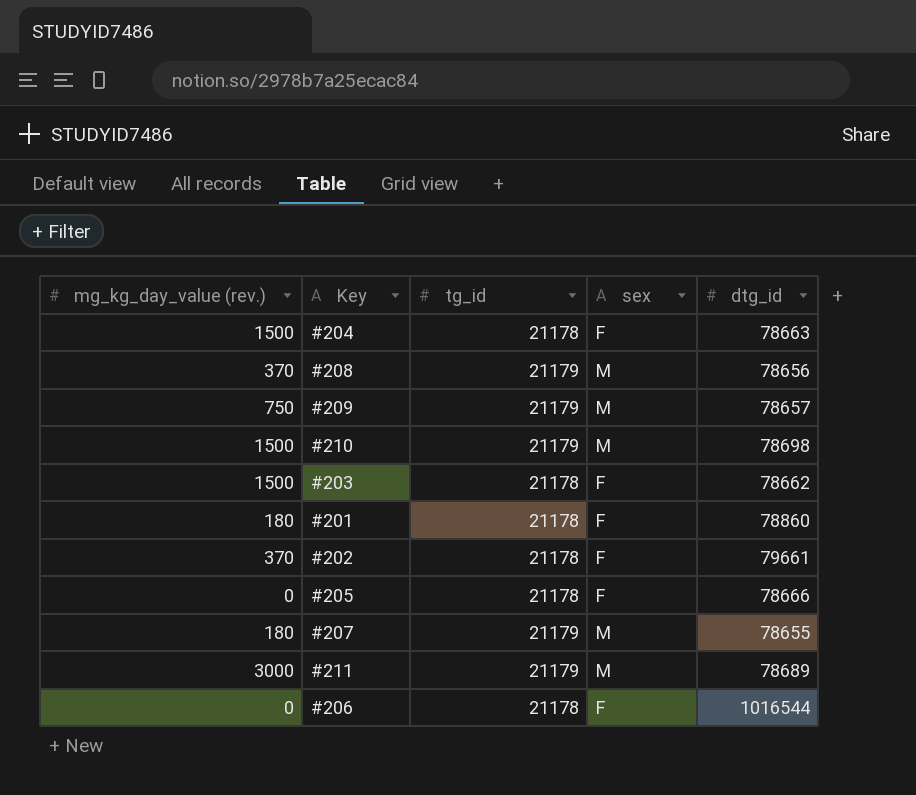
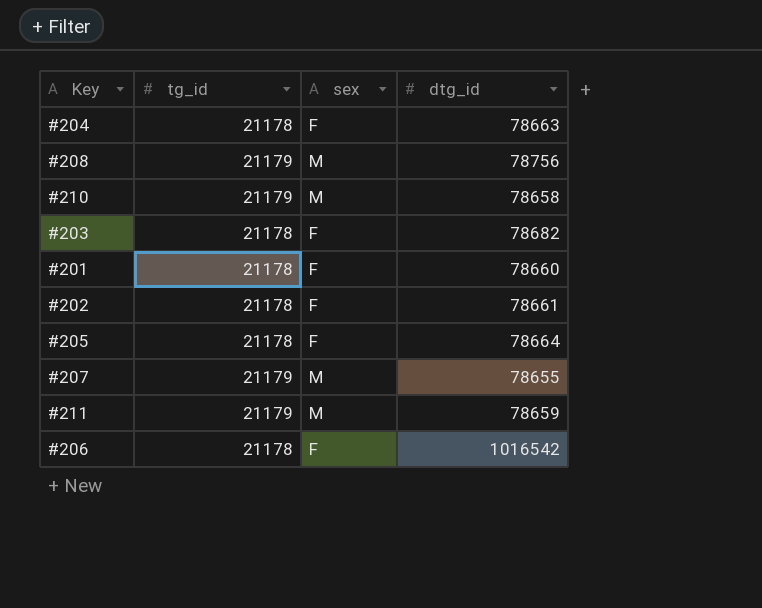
column mg_kg_day_value (rev.) | position: 1 -> none
row #209: 750 | 21179 | M | 78657 -> none
#208 | dtg_id: 78656 -> 78756
#210 | dtg_id: 78698 -> 78658
#203 | dtg_id: 78662 -> 78682
#201 | dtg_id: 78860 -> 78660
#202 | dtg_id: 79661 -> 78661
#205 | dtg_id: 78666 -> 78664
#211 | dtg_id: 78689 -> 78659
#206 | dtg_id: 1016544 -> 1016542

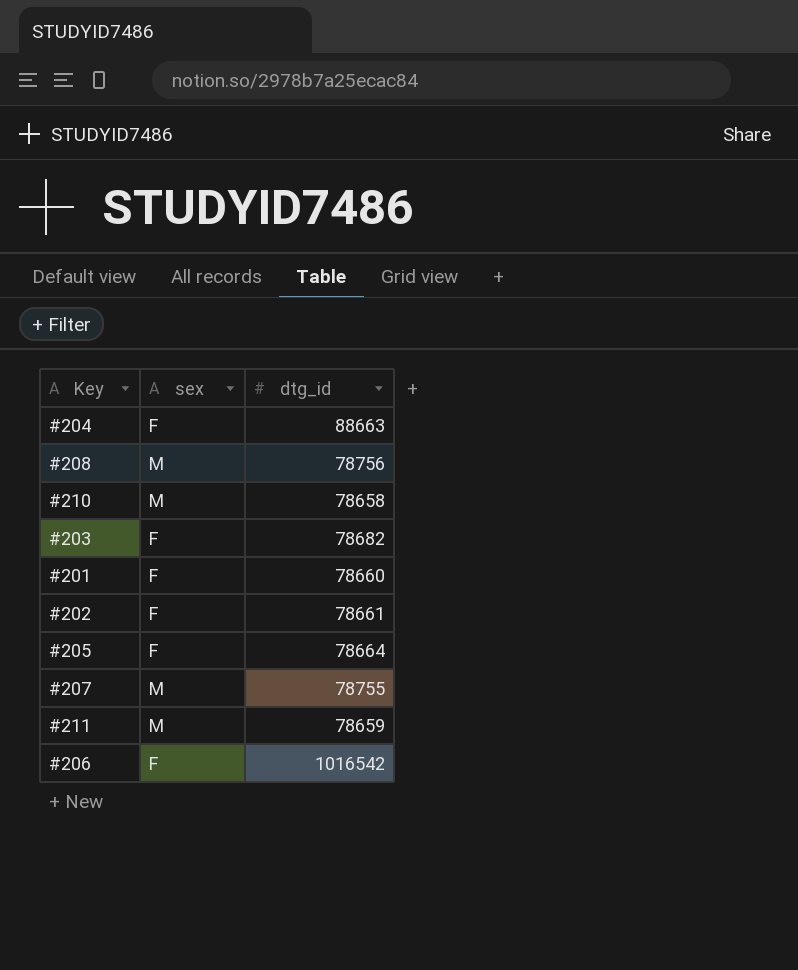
column tg_id | position: 2 -> none
#204 | dtg_id: 78663 -> 88663
#207 | dtg_id: 78655 -> 78755

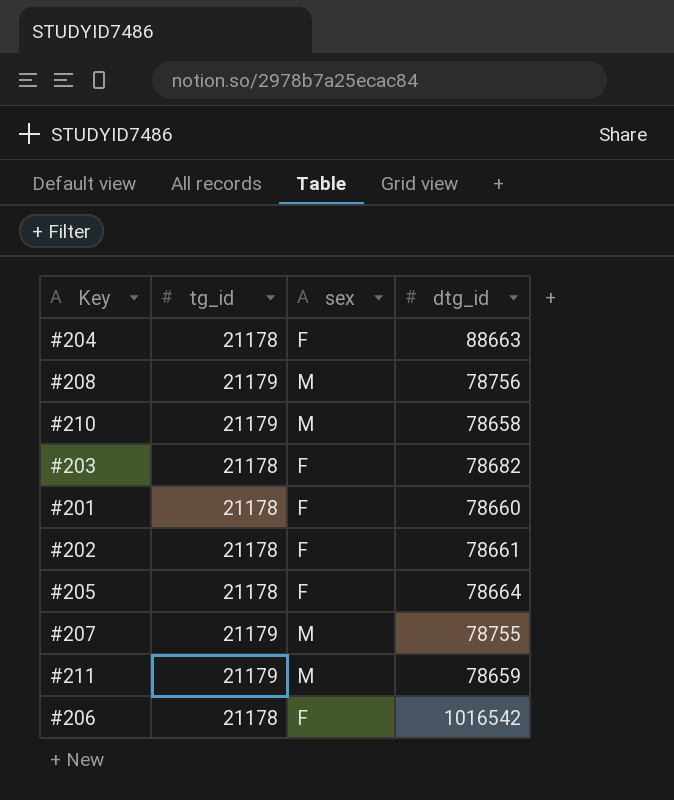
column tg_id | position: none -> 2

